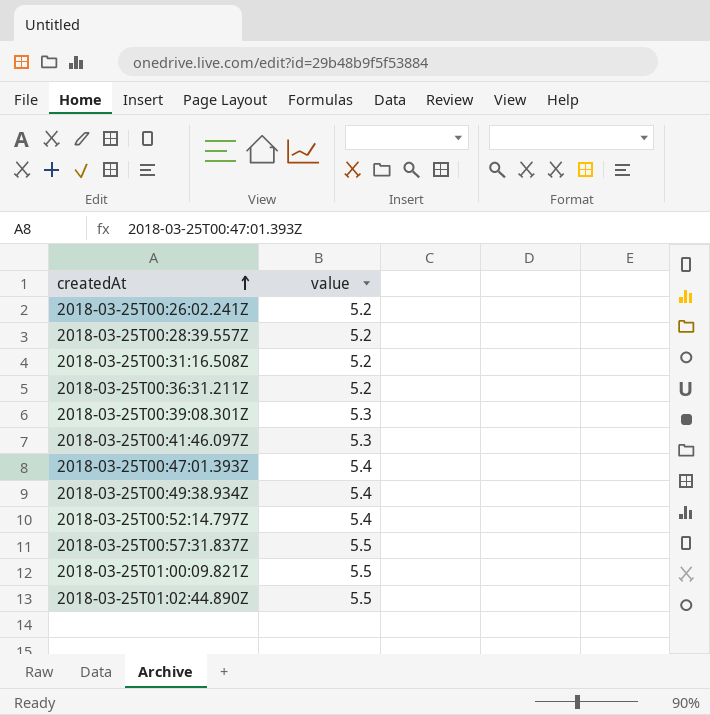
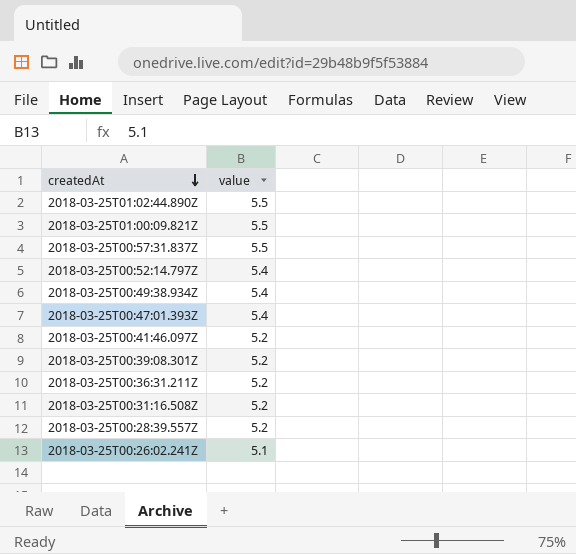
row order: createdAt ascending -> createdAt descending
2018-03-25T00:41:46.097Z | value: 5.3 -> 5.2
2018-03-25T00:39:08.301Z | value: 5.3 -> 5.2
2018-03-25T00:26:02.241Z | value: 5.2 -> 5.1

